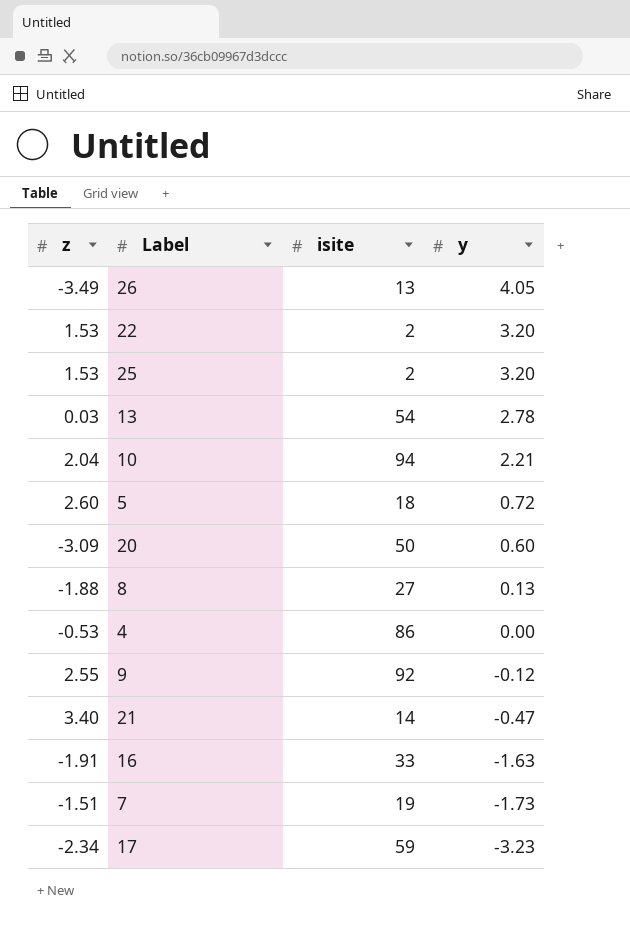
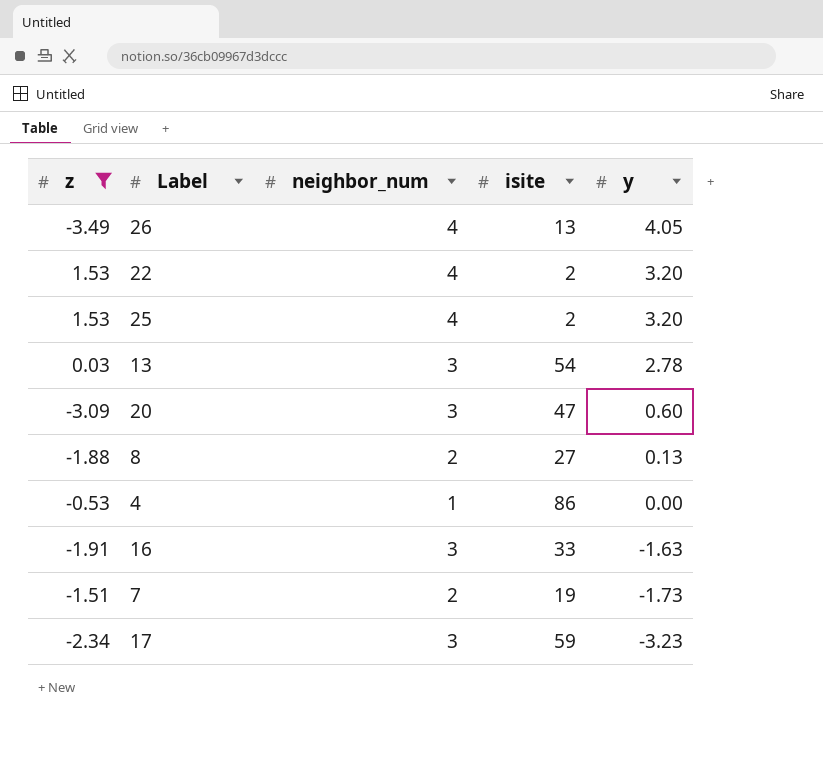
filter: none -> z <= 1.53
column neighbor_num | position: none -> 3
20 | isite: 50 -> 47

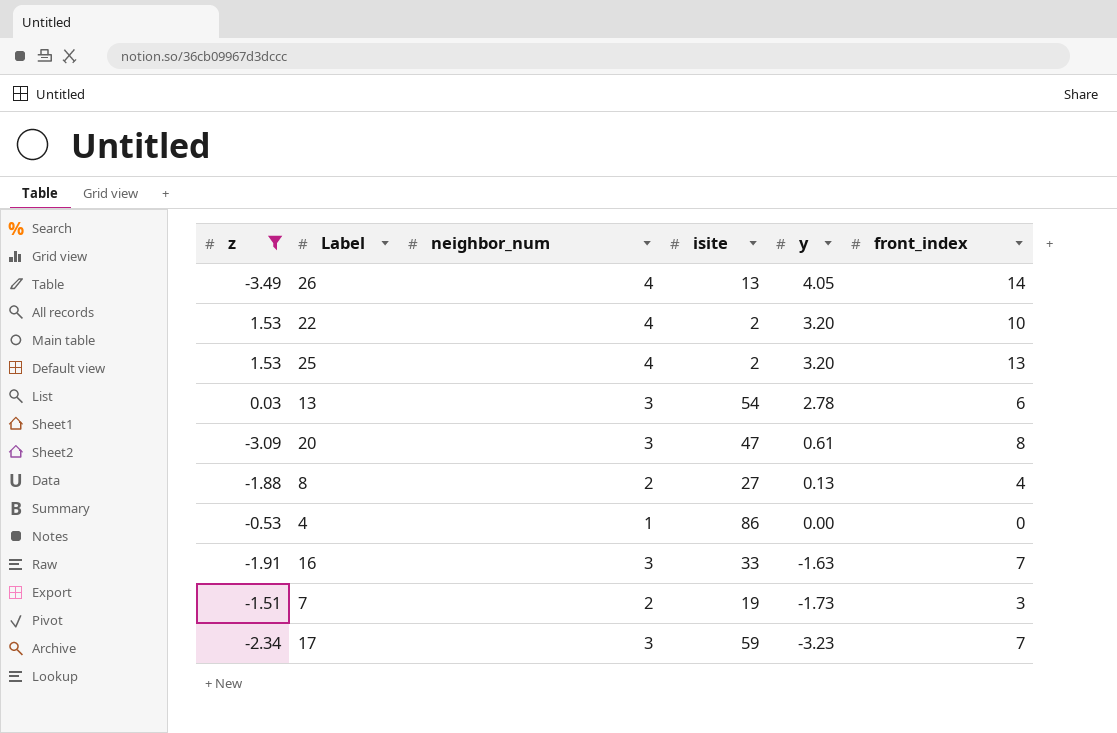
column front_index | position: none -> 6
20 | y: 0.60 -> 0.61

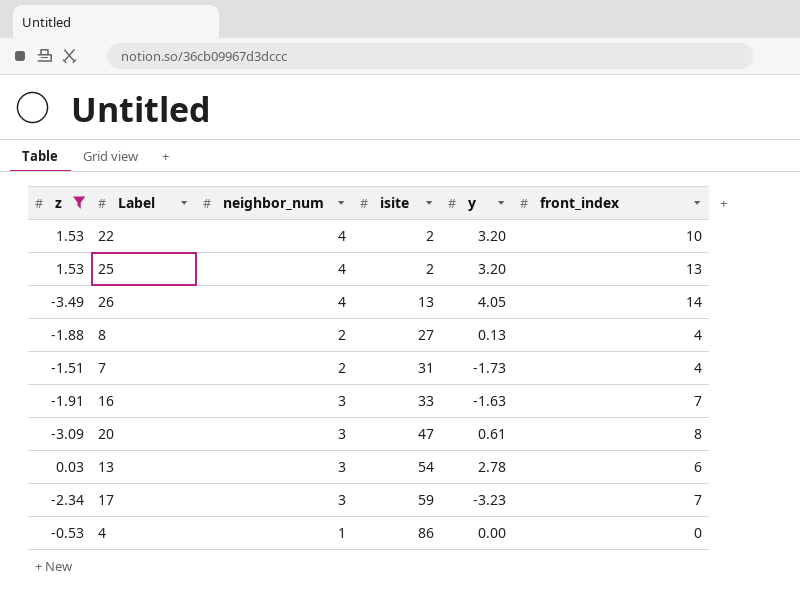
row order: y descending -> isite ascending
7 | isite: 19 -> 31
7 | front_index: 3 -> 4

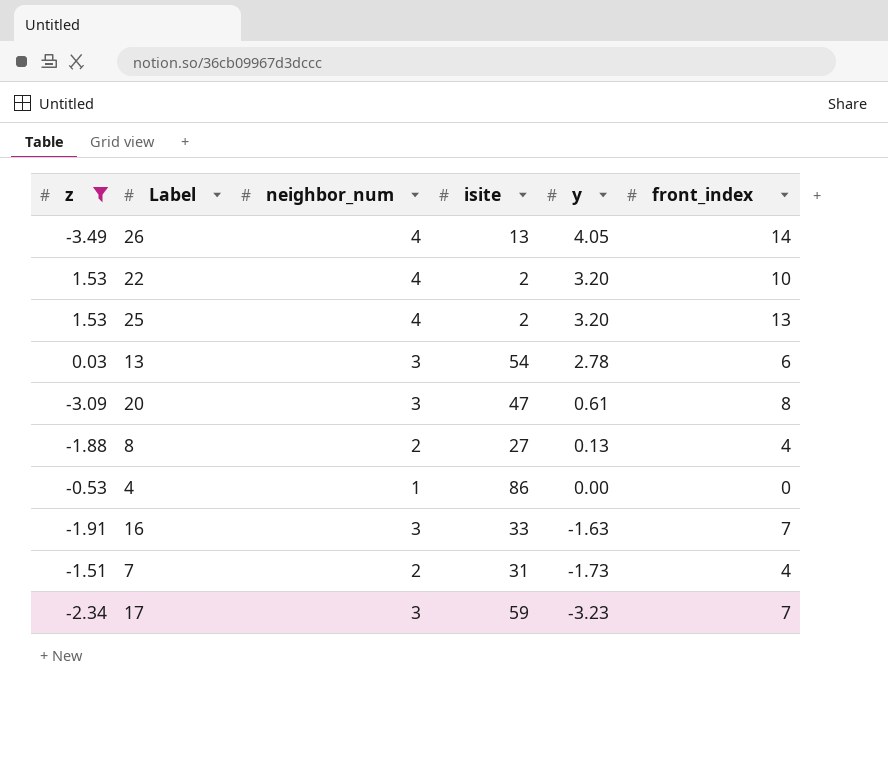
row order: isite ascending -> y descending

